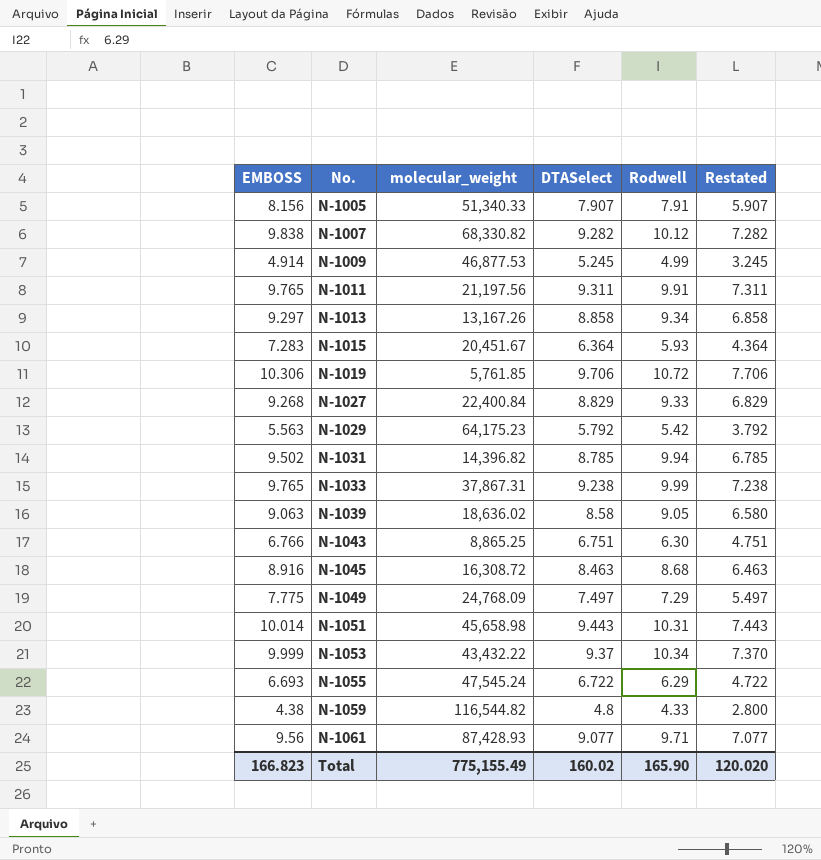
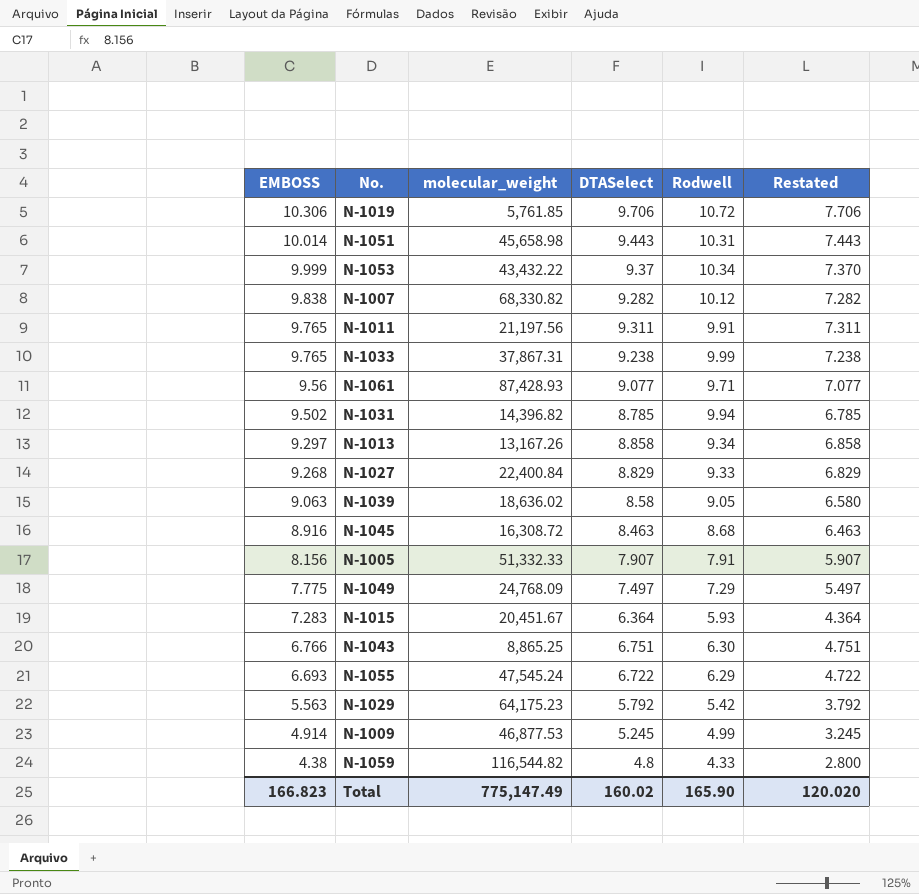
row order: No. ascending -> EMBOSS descending
N-1005 | molecular_weight: 51,340.33 -> 51,332.33
Total | molecular_weight: 775,155.49 -> 775,147.49

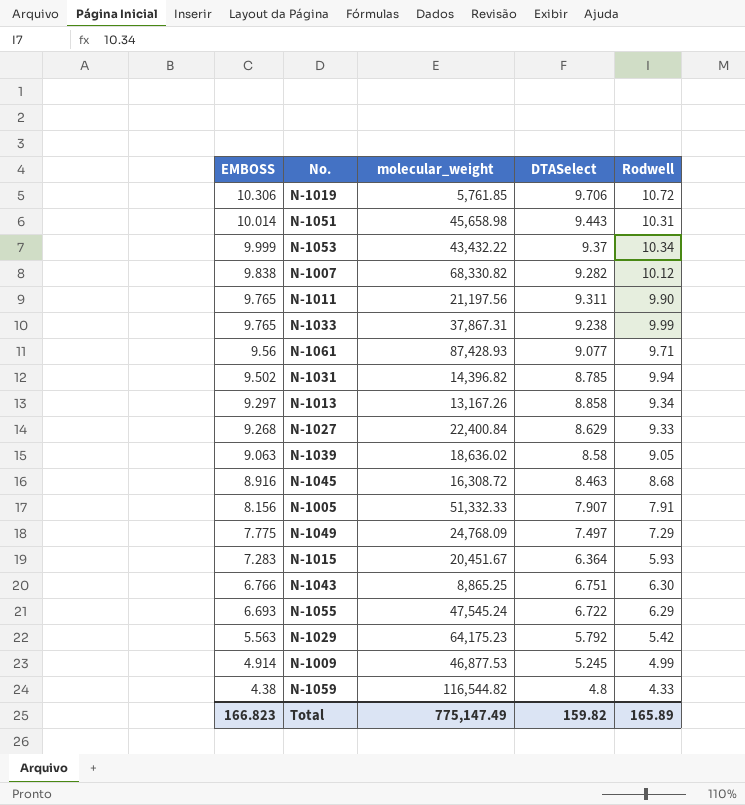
column Restated | formula: [DTASelect] - 2 -> none
N-1011 | Rodwell: 9.91 -> 9.90
N-1027 | DTASelect: 8.829 -> 8.629
Total | DTASelect: 160.02 -> 159.82
Total | Rodwell: 165.90 -> 165.89

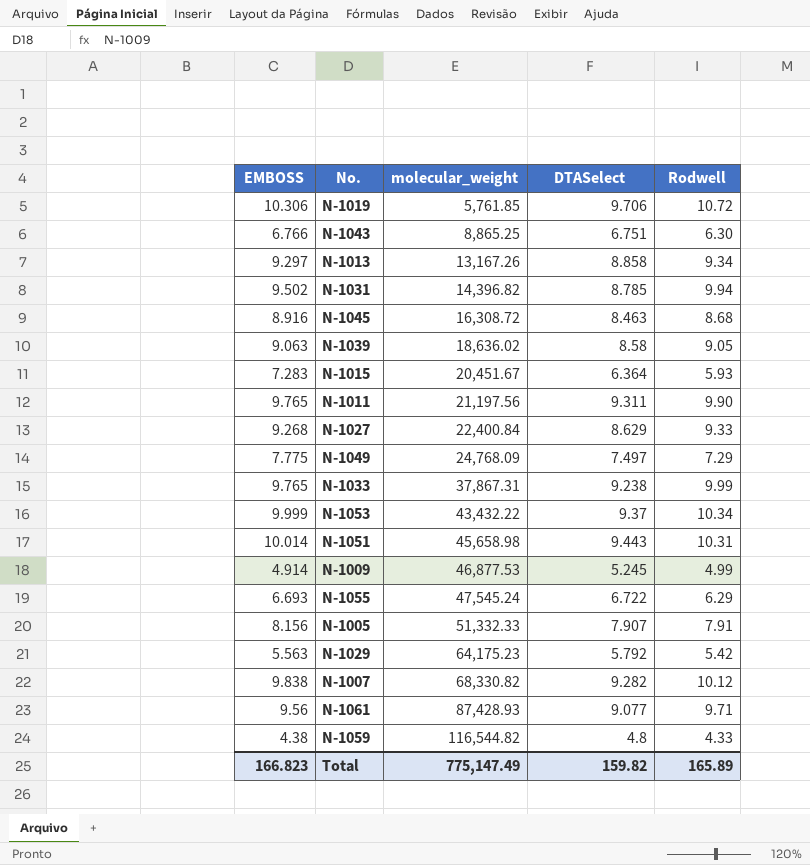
row order: EMBOSS descending -> molecular_weight ascending

